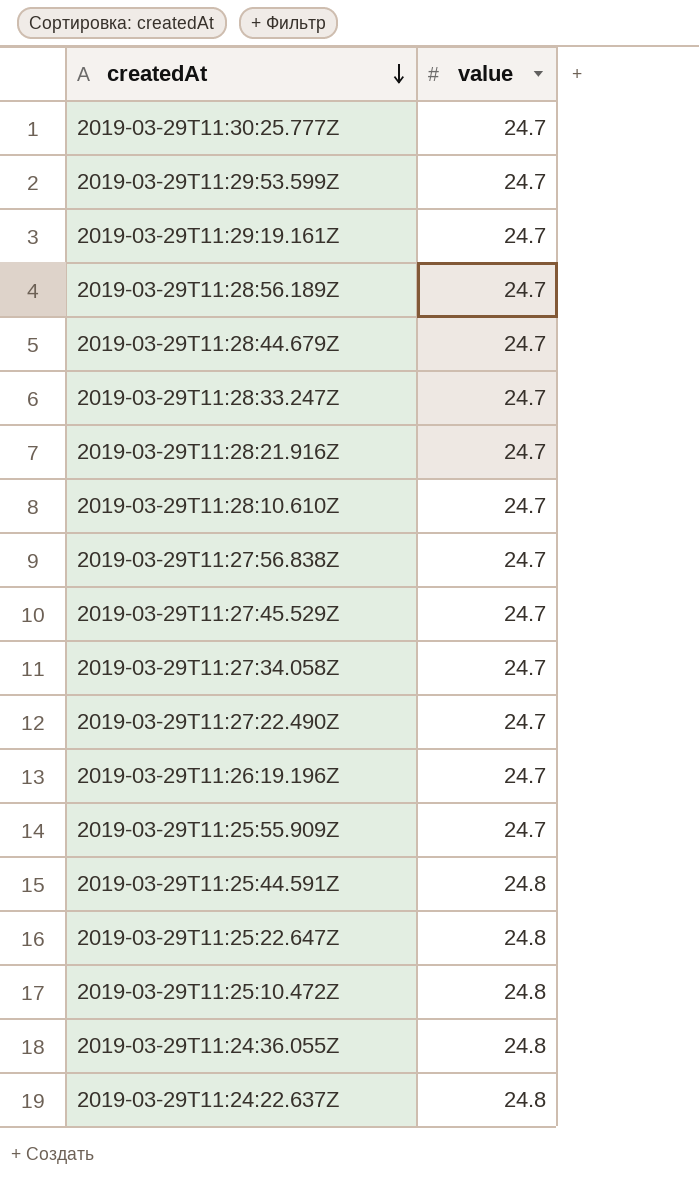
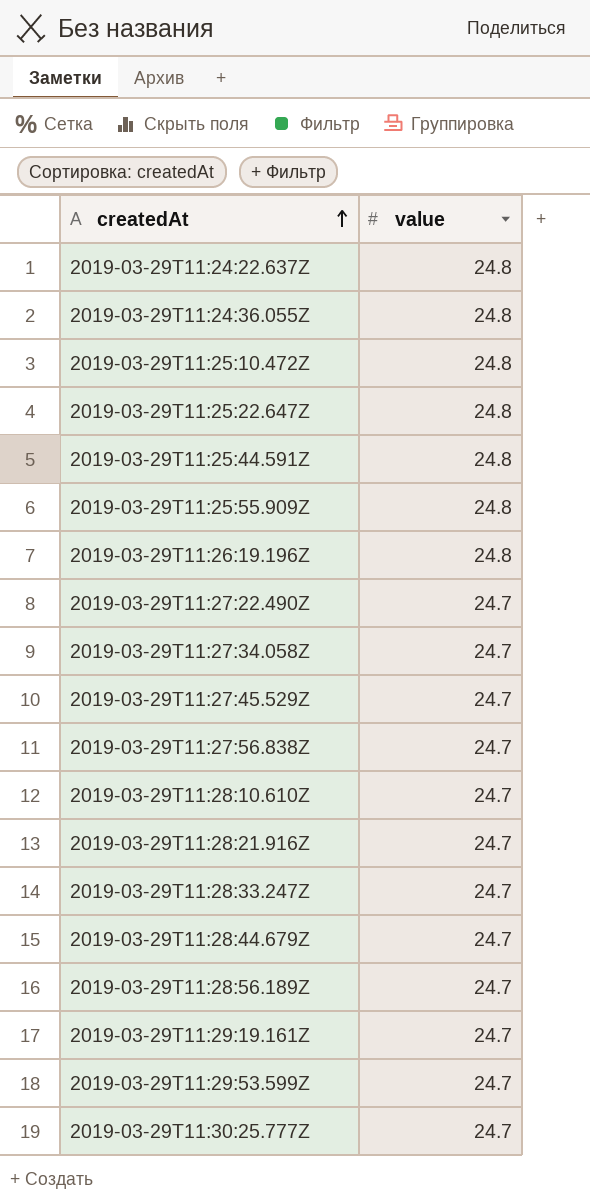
row order: createdAt descending -> createdAt ascending
2019-03-29T11:25:55.909Z | value: 24.7 -> 24.8
2019-03-29T11:26:19.196Z | value: 24.7 -> 24.8

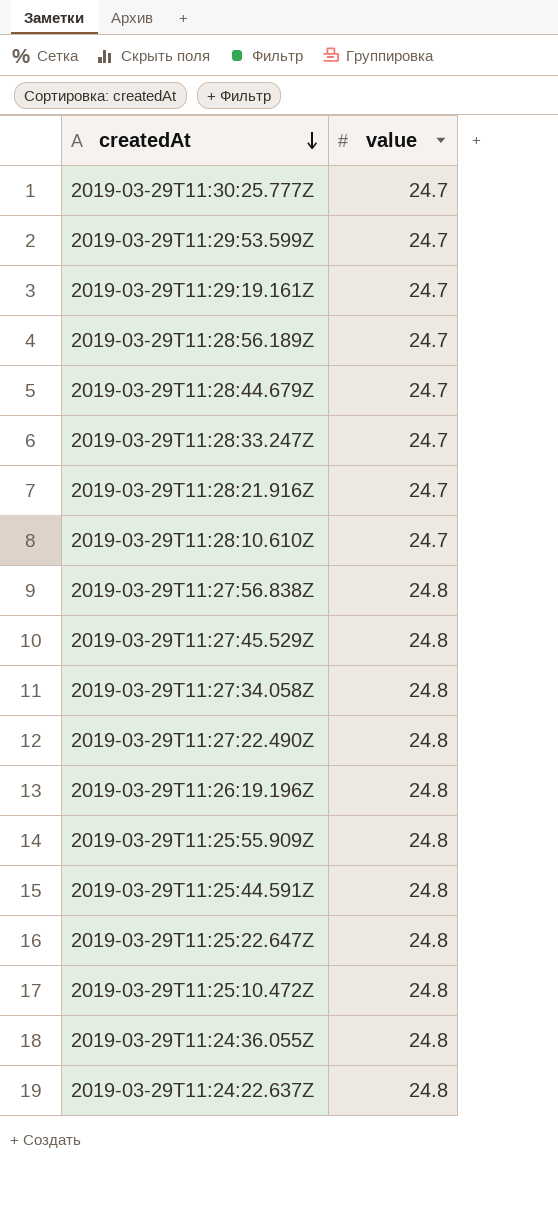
row order: createdAt ascending -> createdAt descending
2019-03-29T11:27:56.838Z | value: 24.7 -> 24.8
2019-03-29T11:27:45.529Z | value: 24.7 -> 24.8
2019-03-29T11:27:34.058Z | value: 24.7 -> 24.8
2019-03-29T11:27:22.490Z | value: 24.7 -> 24.8

